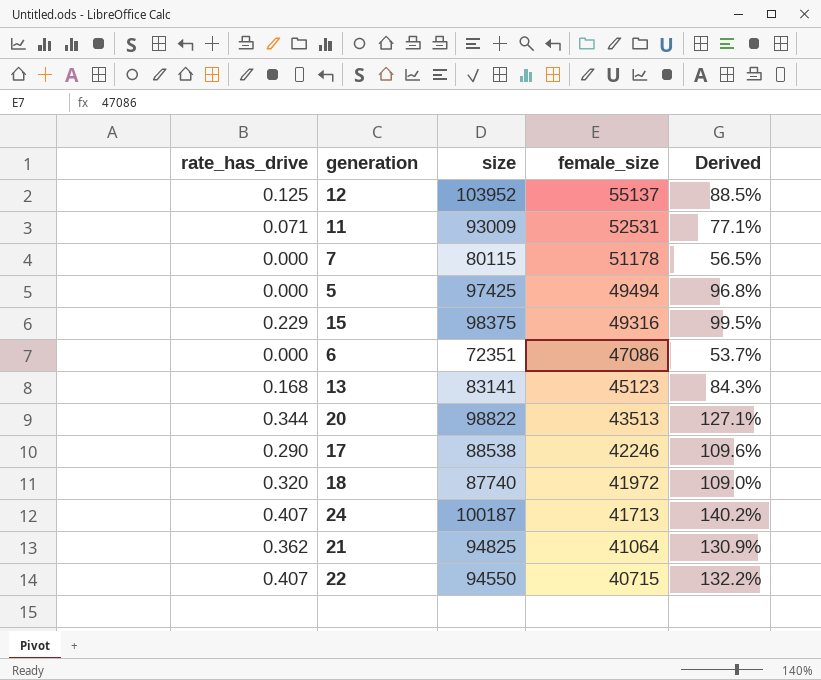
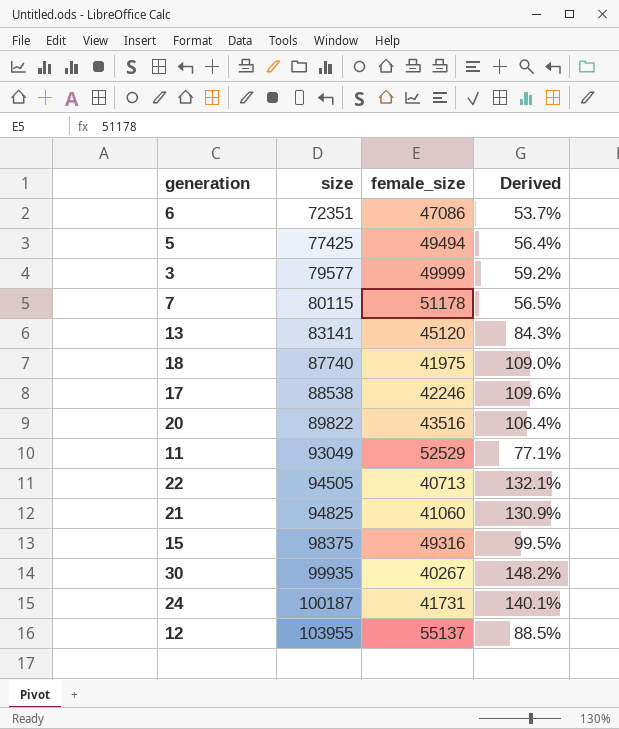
row order: female_size descending -> size ascending
column rate_has_drive | position: 1 -> none
5 | size: 97425 -> 77425
5 | Derived: 96.8% -> 56.4%
row 3: none -> 79577 | 49999 | 59.2%
13 | female_size: 45123 -> 45120
18 | female_size: 41972 -> 41975
20 | size: 98822 -> 89822
20 | female_size: 43513 -> 43516
20 | Derived: 127.1% -> 106.4%
11 | size: 93009 -> 93049
11 | female_size: 52531 -> 52529
22 | size: 94550 -> 94505
22 | female_size: 40715 -> 40713
22 | Derived: 132.2% -> 132.1%
21 | female_size: 41064 -> 41060
row 30: none -> 99935 | 40267 | 148.2%
24 | female_size: 41713 -> 41731
24 | Derived: 140.2% -> 140.1%
12 | size: 103952 -> 103955

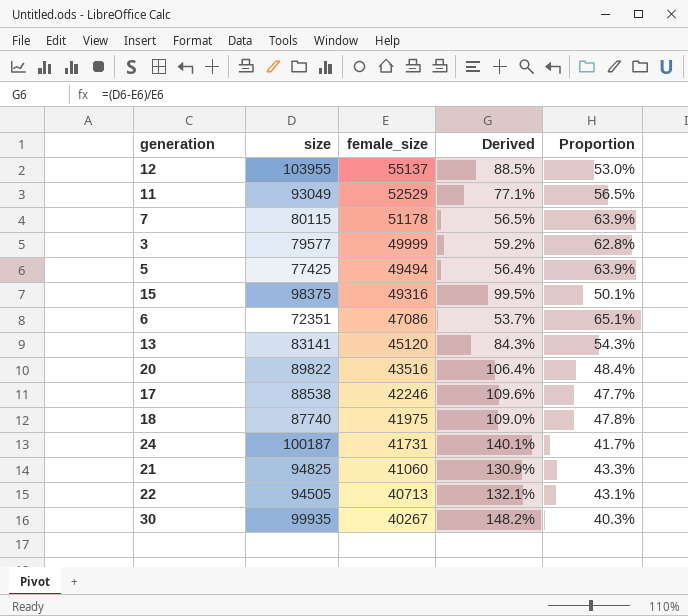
row order: size ascending -> female_size descending
column Proportion | formula: none -> [female_size] / [size]

